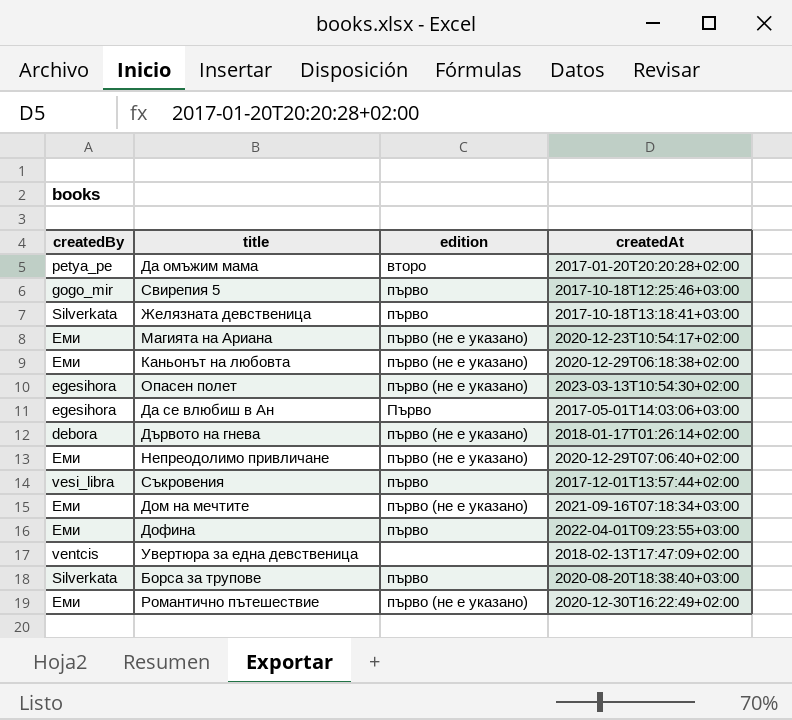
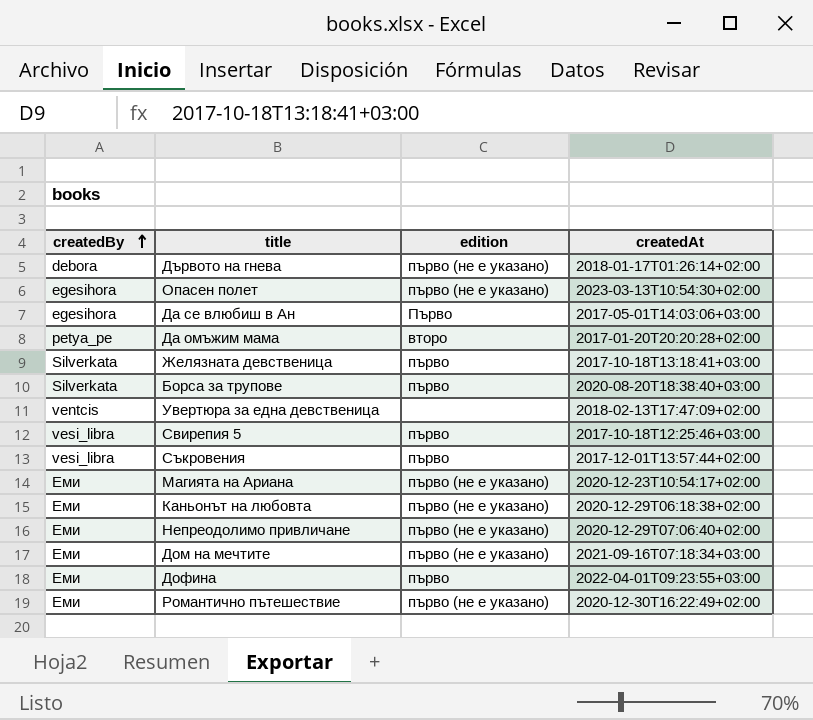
row order: none -> createdBy ascending
Свирепия 5 | createdBy: gogo_mir -> vesi_libra

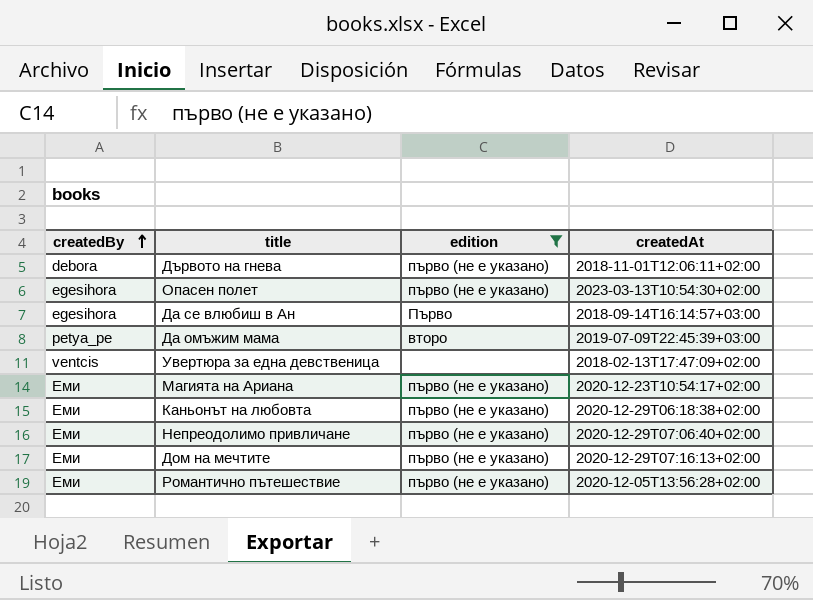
filter: none -> edition != първо
Дървото на гнева | createdAt: 2018-01-17T01:26:14+02:00 -> 2018-11-01T12:06:11+02:00
Да се влюбиш в Ан | createdAt: 2017-05-01T14:03:06+03:00 -> 2018-09-14T16:14:57+03:00
Да омъжим мама | createdAt: 2017-01-20T20:20:28+02:00 -> 2019-07-09T22:45:39+03:00
Дом на мечтите | createdAt: 2021-09-16T07:18:34+03:00 -> 2020-12-29T07:16:13+02:00
Романтично пътешествие | createdAt: 2020-12-30T16:22:49+02:00 -> 2020-12-05T13:56:28+02:00

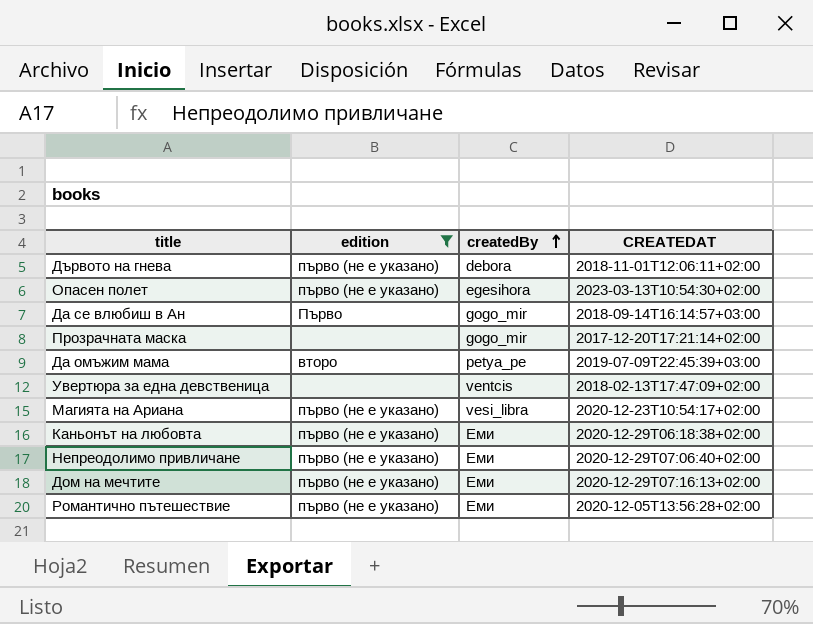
column createdBy | position: 1 -> 3
column name: createdAt -> CREATEDAT
Да се влюбиш в Ан | createdBy: egesihora -> gogo_mir
row Прозрачната маска: none -> none | gogo_mir | 2017-12-20T17:21:14+02:00
Магията на Ариана | createdBy: Еми -> vesi_libra

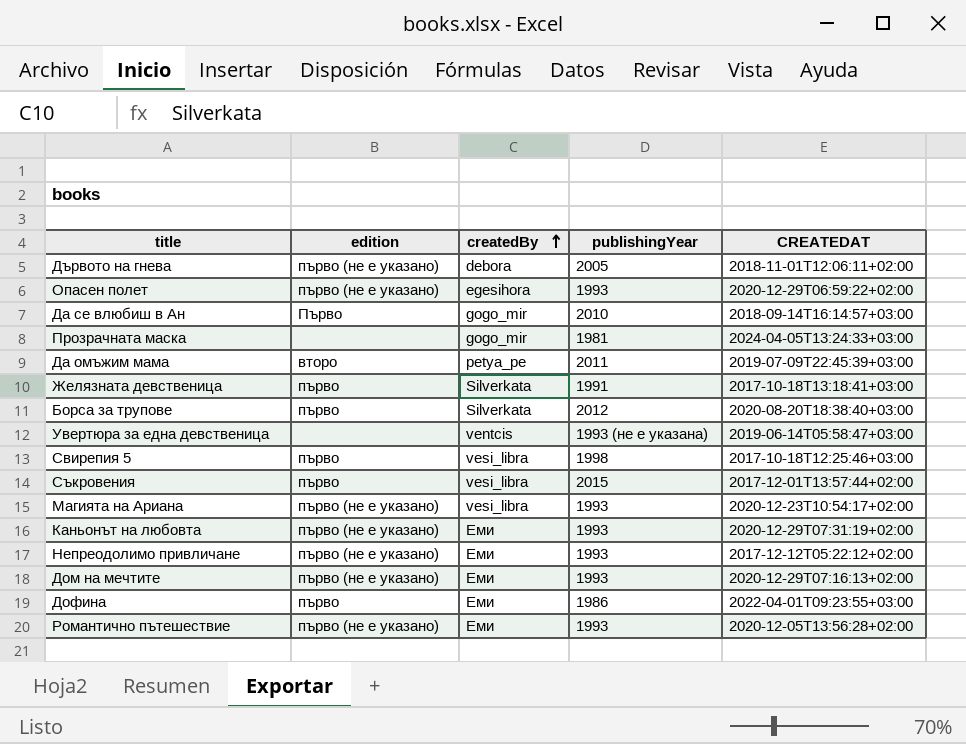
filter: edition != първо -> none
column publishingYear | position: none -> 4
Опасен полет | CREATEDAT: 2023-03-13T10:54:30+02:00 -> 2020-12-29T06:59:22+02:00
Прозрачната маска | CREATEDAT: 2017-12-20T17:21:14+02:00 -> 2024-04-05T13:24:33+03:00
Увертюра за една девственица | CREATEDAT: 2018-02-13T17:47:09+02:00 -> 2019-06-14T05:58:47+03:00
Каньонът на любовта | CREATEDAT: 2020-12-29T06:18:38+02:00 -> 2020-12-29T07:31:19+02:00
Непреодолимо привличане | CREATEDAT: 2020-12-29T07:06:40+02:00 -> 2017-12-12T05:22:12+02:00

